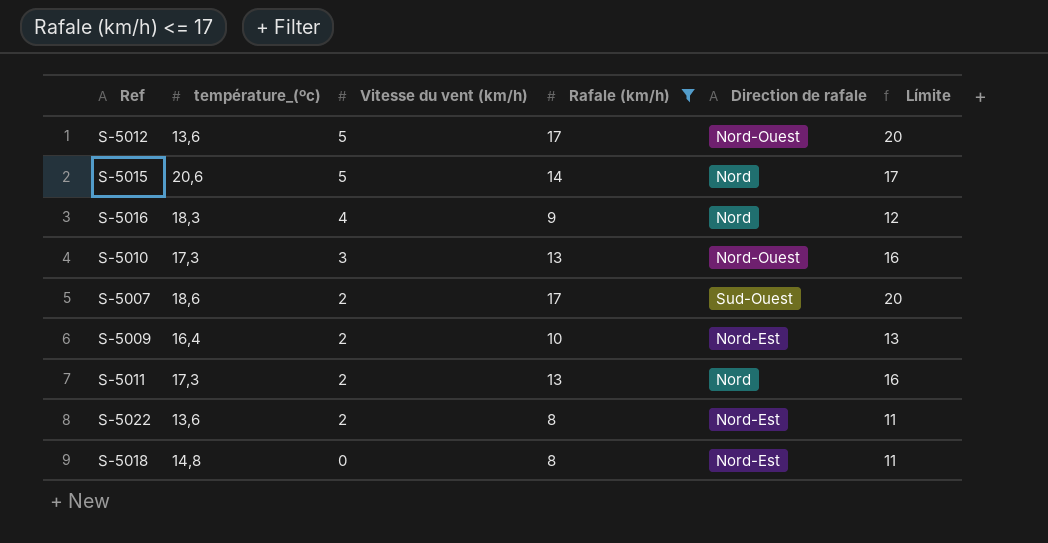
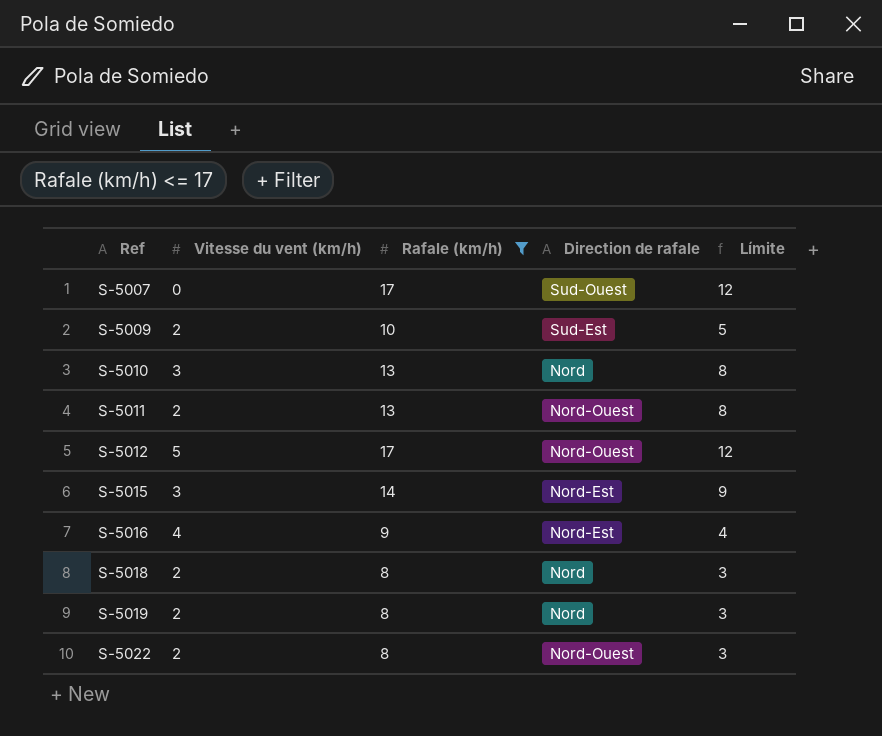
row order: Vitesse du vent (km/h) descending -> Ref ascending
column température_(ºc) | position: 2 -> none
column Límite | formula: [Rafale (km/h)] + 3 -> [Rafale (km/h)] - 5
S-5007 | Vitesse du vent (km/h): 2 -> 0
S-5009 | Direction de rafale: Nord-Est -> Sud-Est
S-5010 | Direction de rafale: Nord-Ouest -> Nord
S-5011 | Direction de rafale: Nord -> Nord-Ouest
S-5015 | Vitesse du vent (km/h): 5 -> 3
S-5015 | Direction de rafale: Nord -> Nord-Est
S-5016 | Direction de rafale: Nord -> Nord-Est
S-5018 | Vitesse du vent (km/h): 0 -> 2
S-5018 | Direction de rafale: Nord-Est -> Nord
row S-5019: none -> 2 | 8 | Nord | 3
S-5022 | Direction de rafale: Nord-Est -> Nord-Ouest

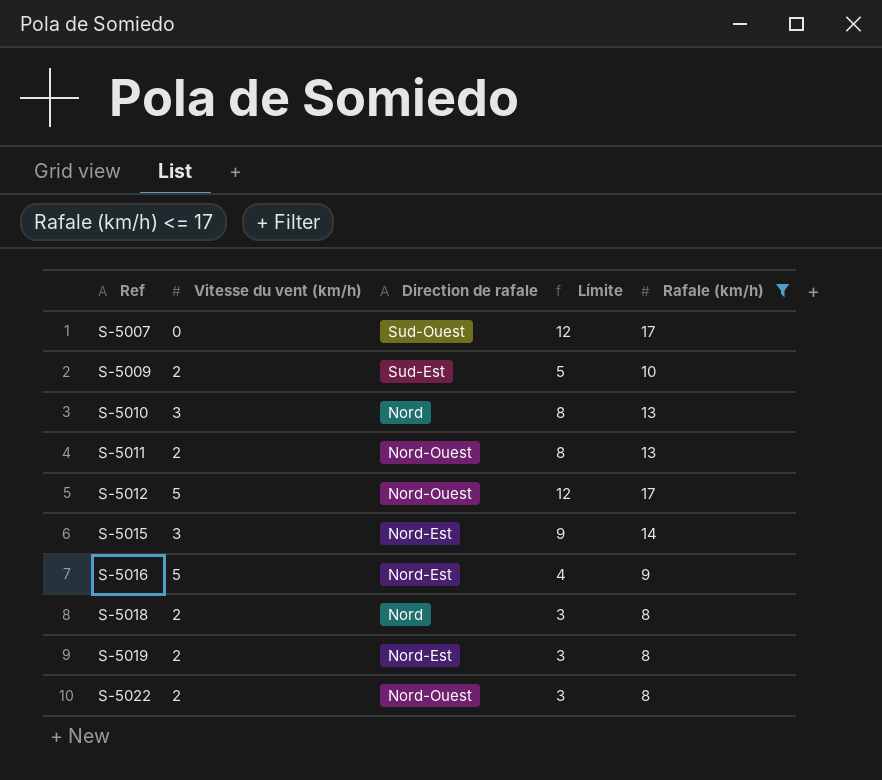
column Rafale (km/h) | position: 3 -> 5
S-5016 | Vitesse du vent (km/h): 4 -> 5
S-5019 | Direction de rafale: Nord -> Nord-Est

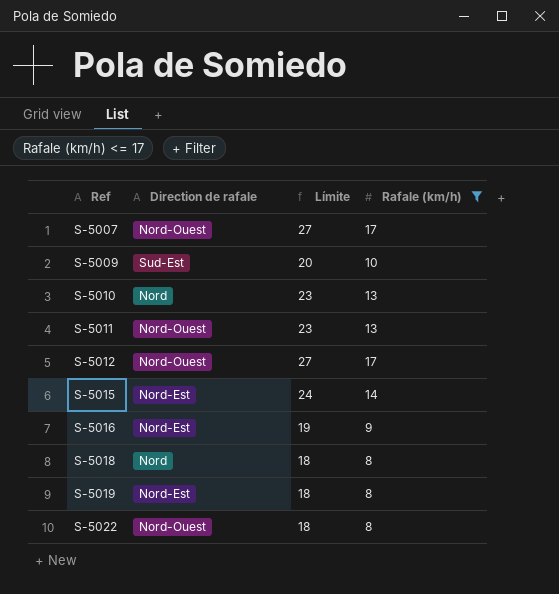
column Vitesse du vent (km/h) | position: 2 -> none
column Límite | formula: [Rafale (km/h)] - 5 -> [Rafale (km/h)] + 10
S-5007 | Direction de rafale: Sud-Ouest -> Nord-Ouest

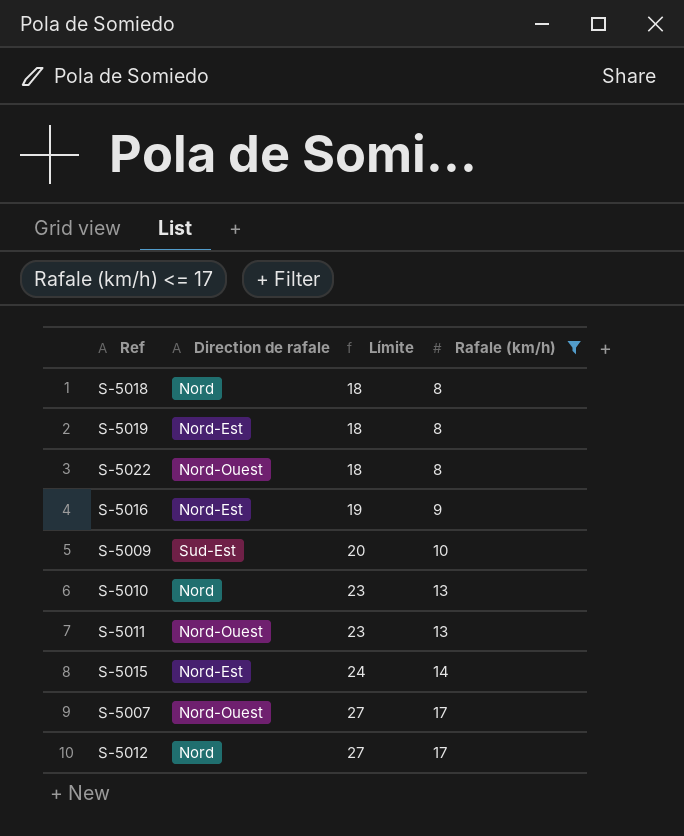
row order: Ref ascending -> Límite ascending
S-5012 | Direction de rafale: Nord-Ouest -> Nord

